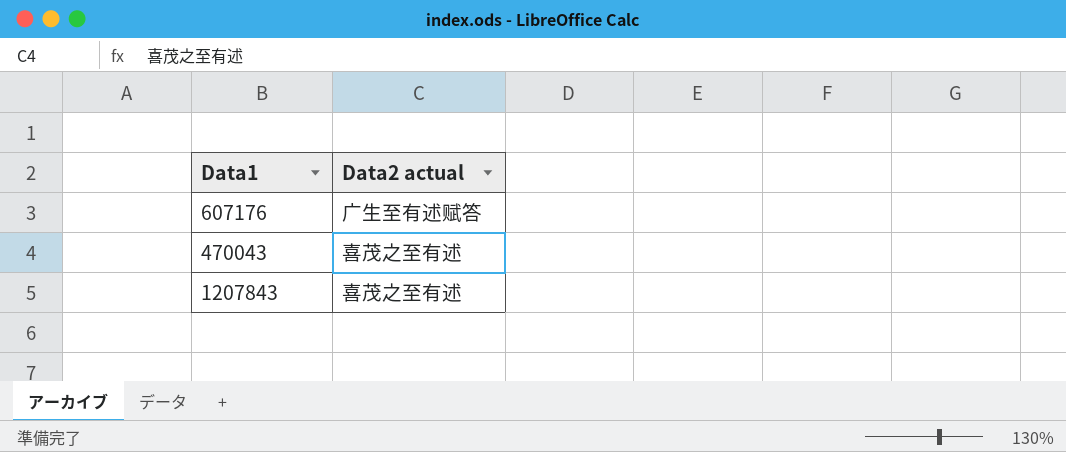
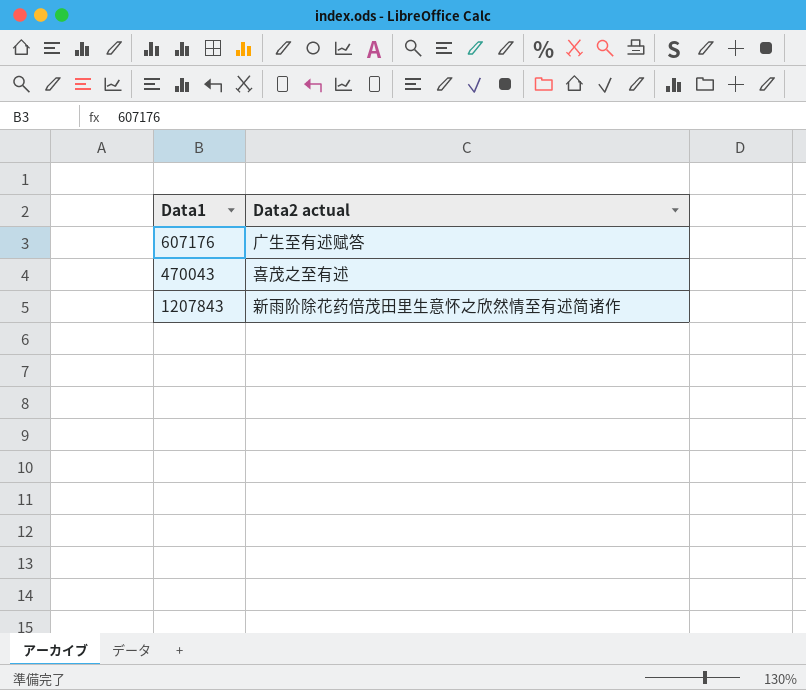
1207843 | Data2 actual: 喜茂之至有述 -> 新雨阶除花药倍茂田里生意怀之欣然情至有述简诸作

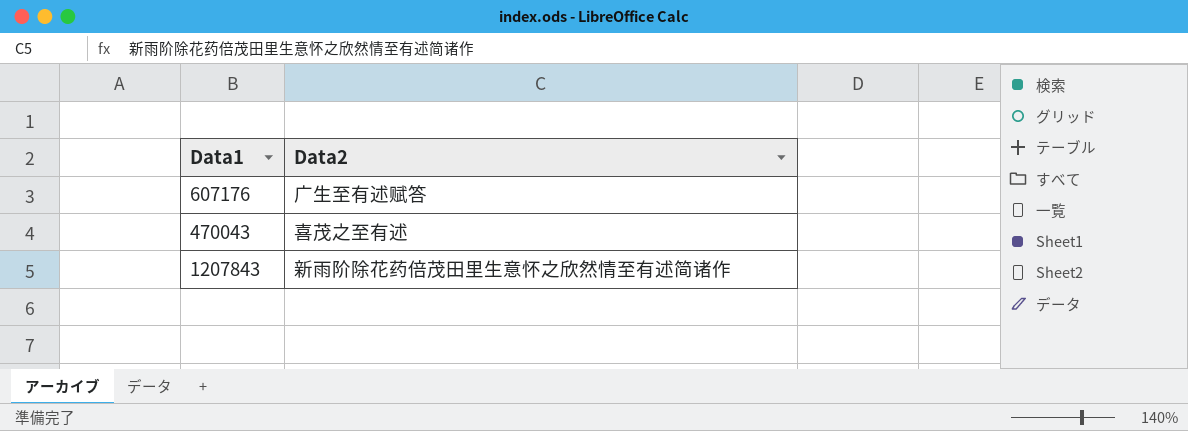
column name: Data2 actual -> Data2

